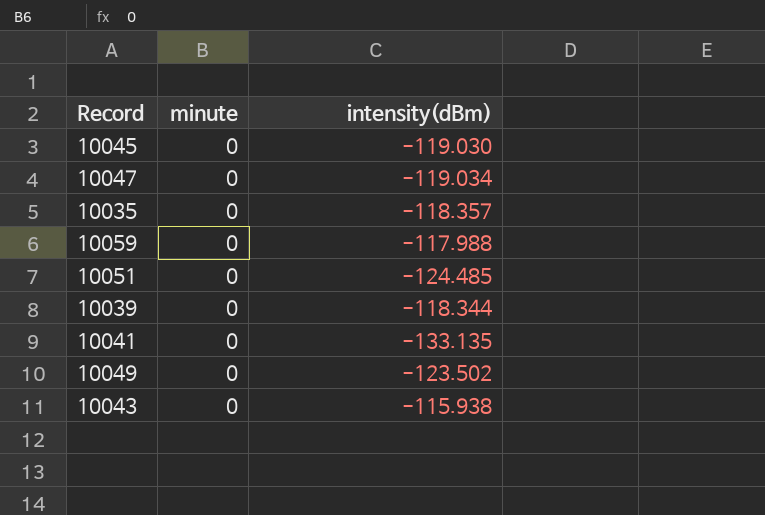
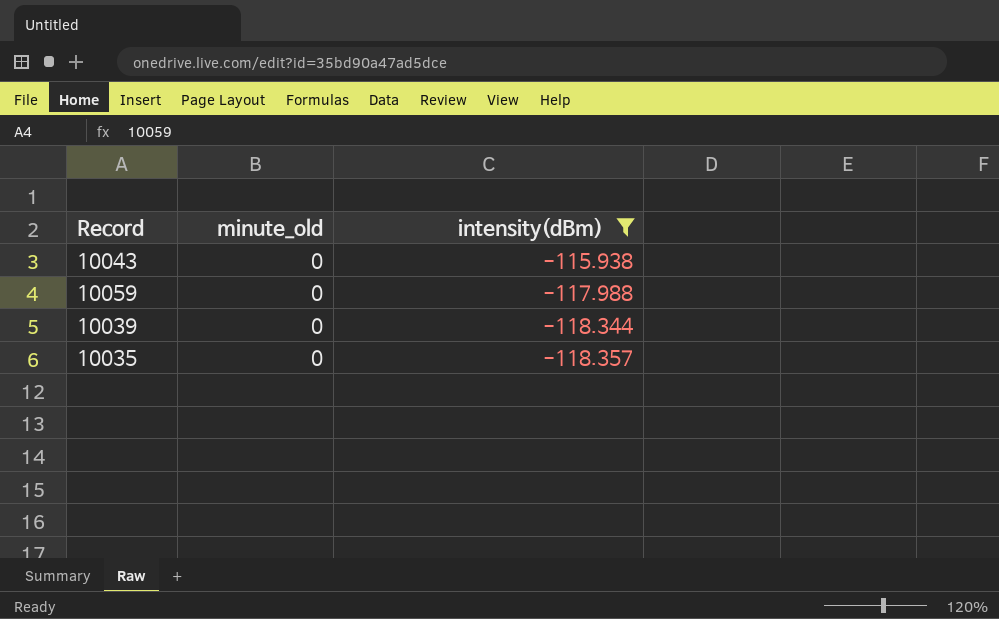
filter: none -> intensity(dBm) >= -118.357
row order: none -> intensity(dBm) descending
column name: minute -> minute_old

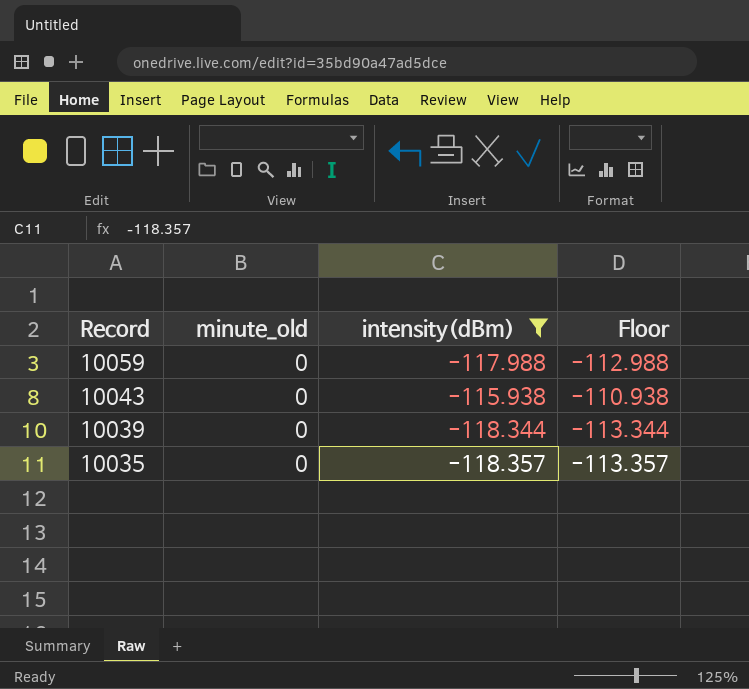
row order: intensity(dBm) descending -> Record descending
column Floor | formula: none -> [intensity(dBm)] + 5

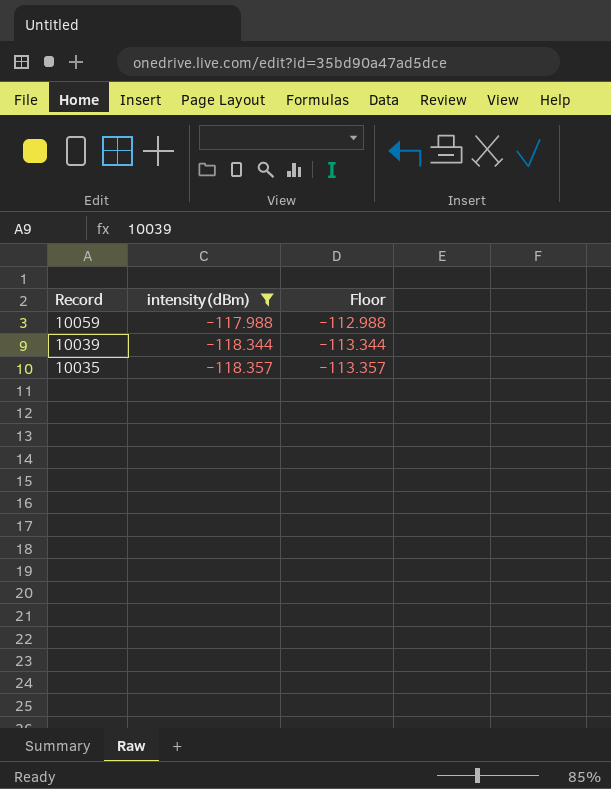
column minute_old | position: 2 -> none
row 10043: 0 | -115.938 | -110.938 -> none

